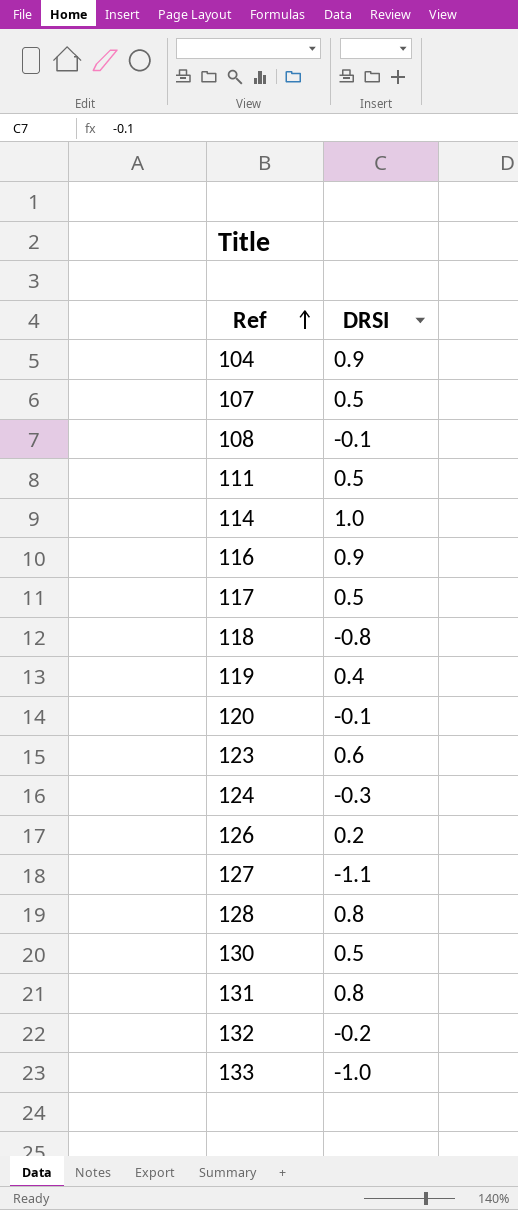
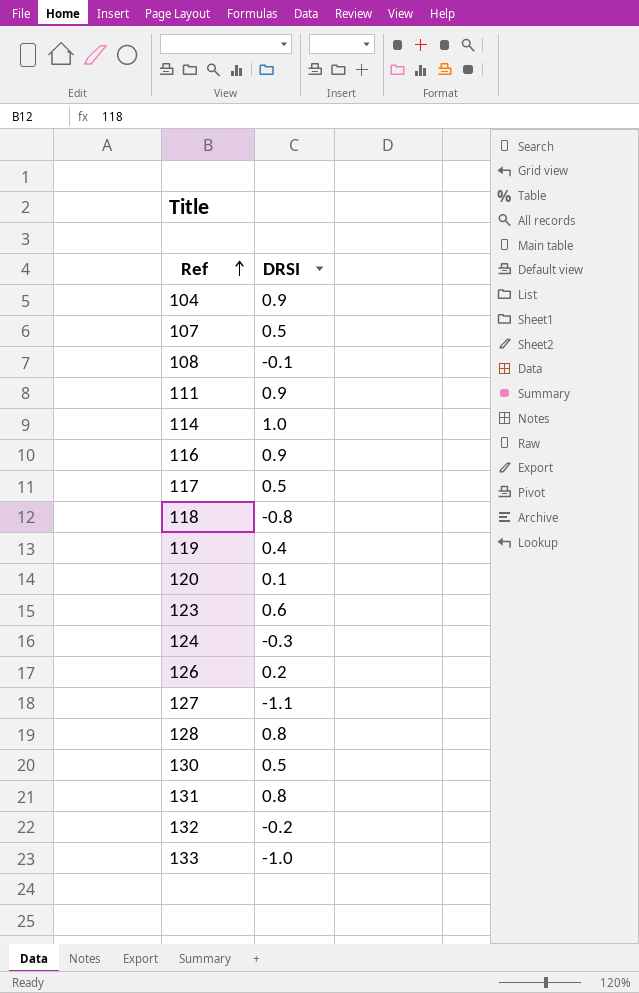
111 | DRSI: 0.5 -> 0.9
120 | DRSI: -0.1 -> 0.1

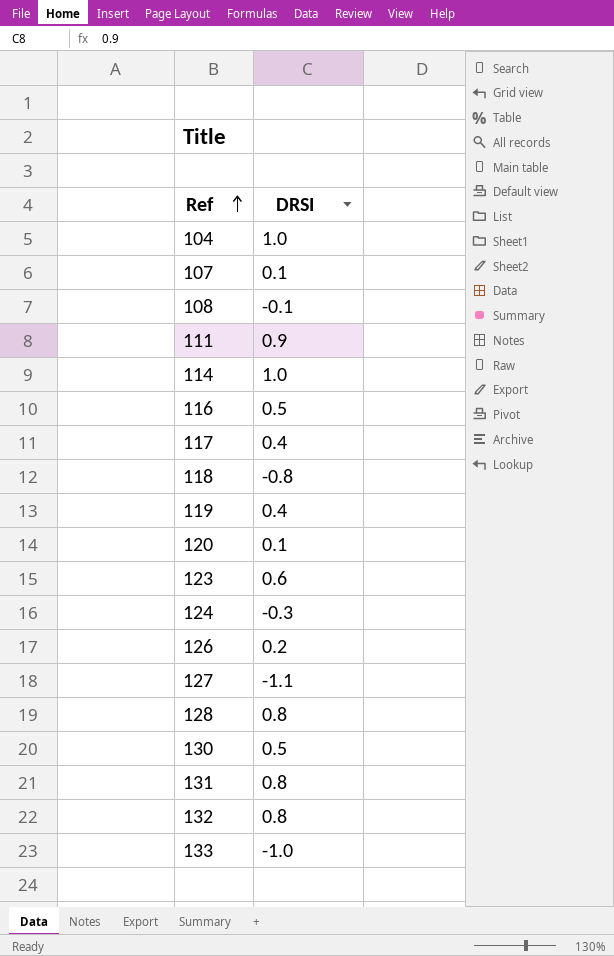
104 | DRSI: 0.9 -> 1.0
107 | DRSI: 0.5 -> 0.1
116 | DRSI: 0.9 -> 0.5
117 | DRSI: 0.5 -> 0.4
132 | DRSI: -0.2 -> 0.8

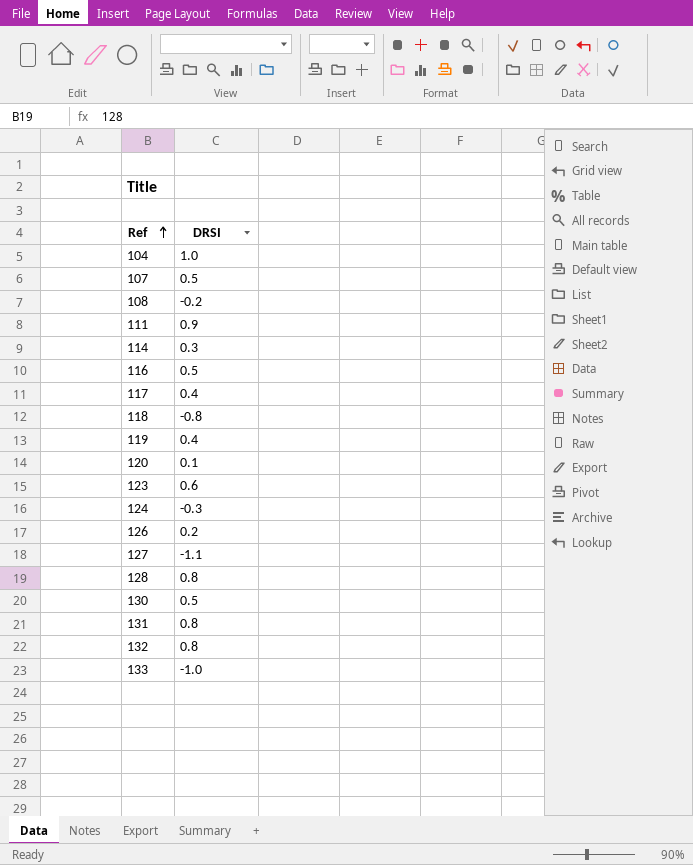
107 | DRSI: 0.1 -> 0.5
108 | DRSI: -0.1 -> -0.2
114 | DRSI: 1.0 -> 0.3

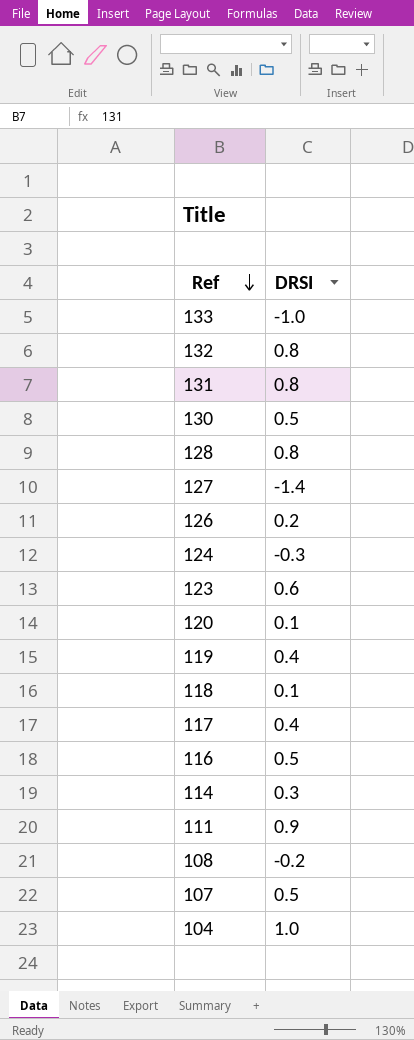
row order: Ref ascending -> Ref descending
127 | DRSI: -1.1 -> -1.4
118 | DRSI: -0.8 -> 0.1

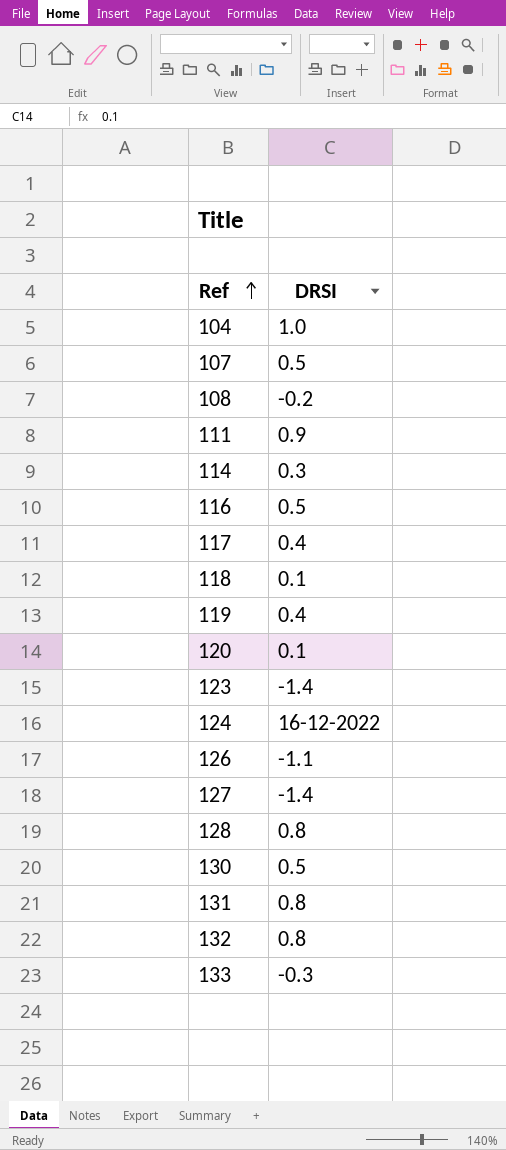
row order: Ref descending -> Ref ascending
123 | DRSI: 0.6 -> -1.4
124 | DRSI: -0.3 -> 16-12-2022
126 | DRSI: 0.2 -> -1.1
133 | DRSI: -1.0 -> -0.3

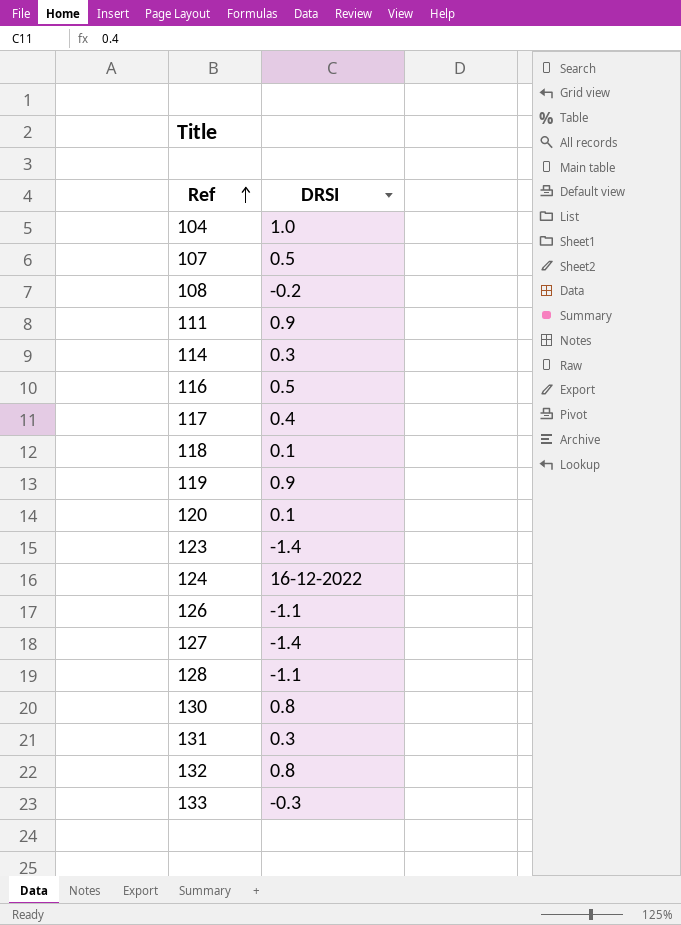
119 | DRSI: 0.4 -> 0.9
128 | DRSI: 0.8 -> -1.1
130 | DRSI: 0.5 -> 0.8
131 | DRSI: 0.8 -> 0.3

